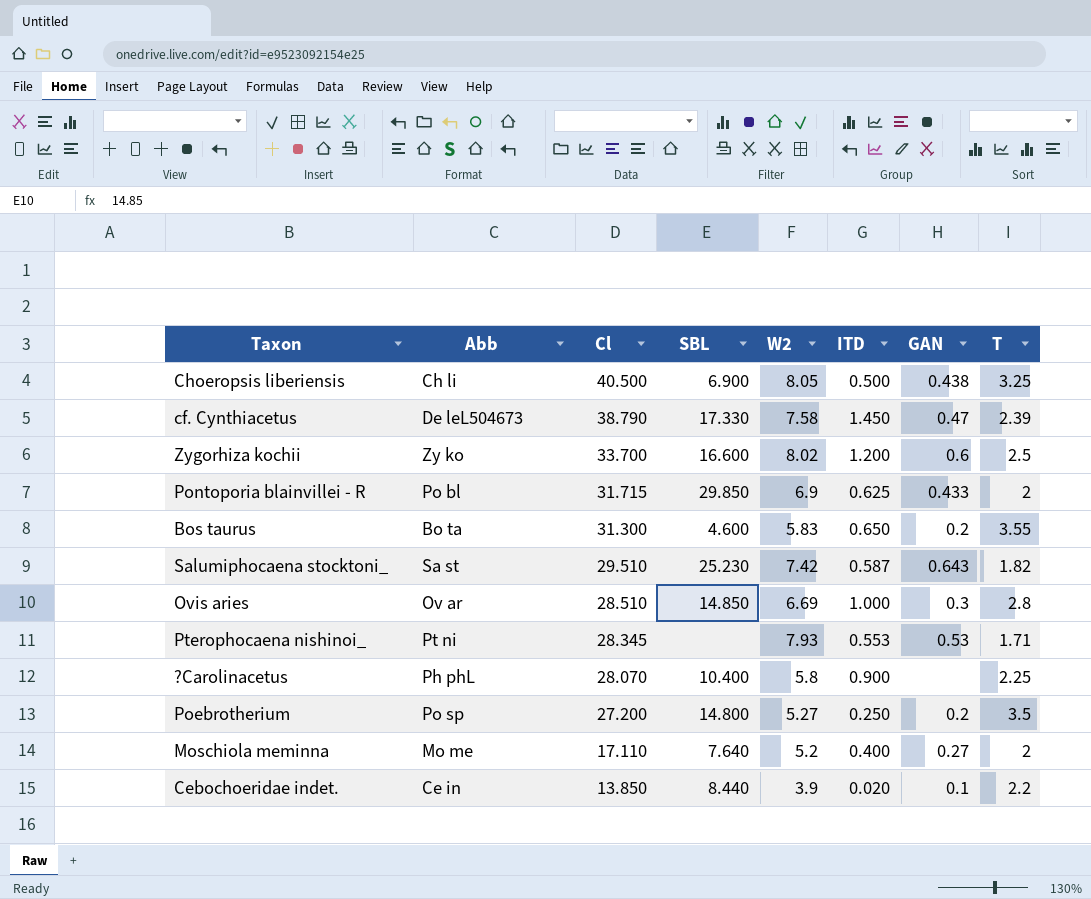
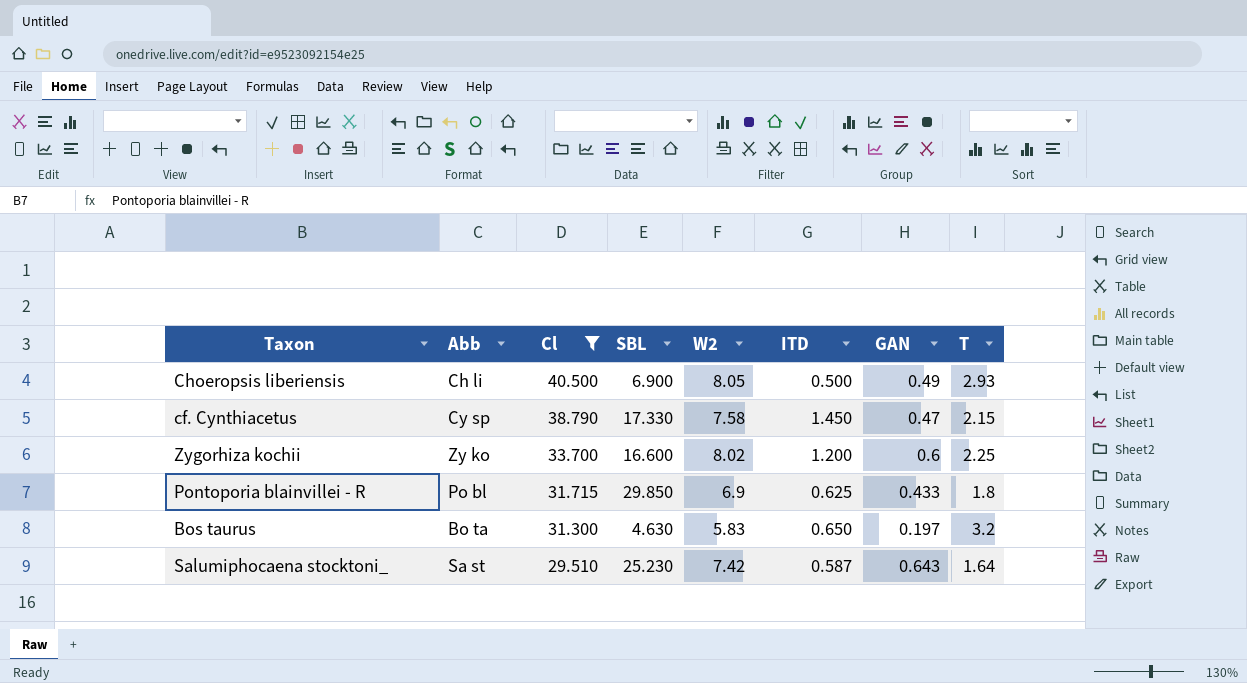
filter: none -> Cl >= 29.510
Choeropsis liberiensis | GAN: 0.438 -> 0.49
Choeropsis liberiensis | T: 3.25 -> 2.93
cf. Cynthiacetus | Abb: De leL504673 -> Cy sp
cf. Cynthiacetus | T: 2.39 -> 2.15
Zygorhiza kochii | T: 2.5 -> 2.25
Pontoporia blainvillei - R | T: 2 -> 1.8
Bos taurus | SBL: 4.600 -> 4.630
Bos taurus | GAN: 0.2 -> 0.197
Bos taurus | T: 3.55 -> 3.2
Salumiphocaena stocktoni_ | T: 1.82 -> 1.64

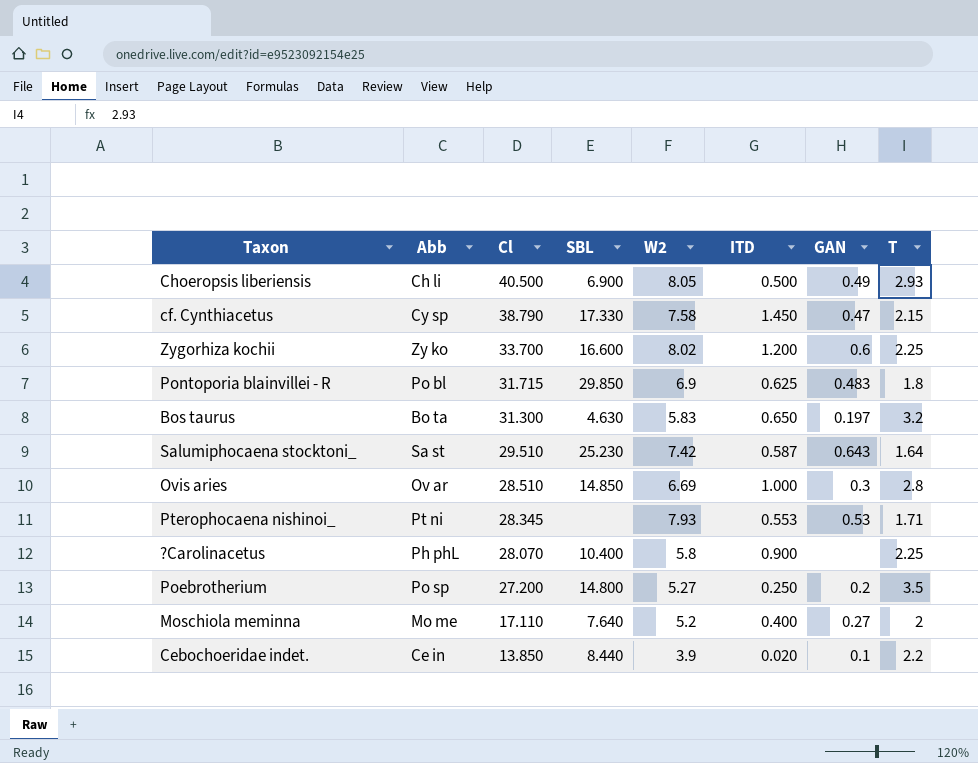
filter: Cl >= 29.510 -> none
Pontoporia blainvillei - R | GAN: 0.433 -> 0.483

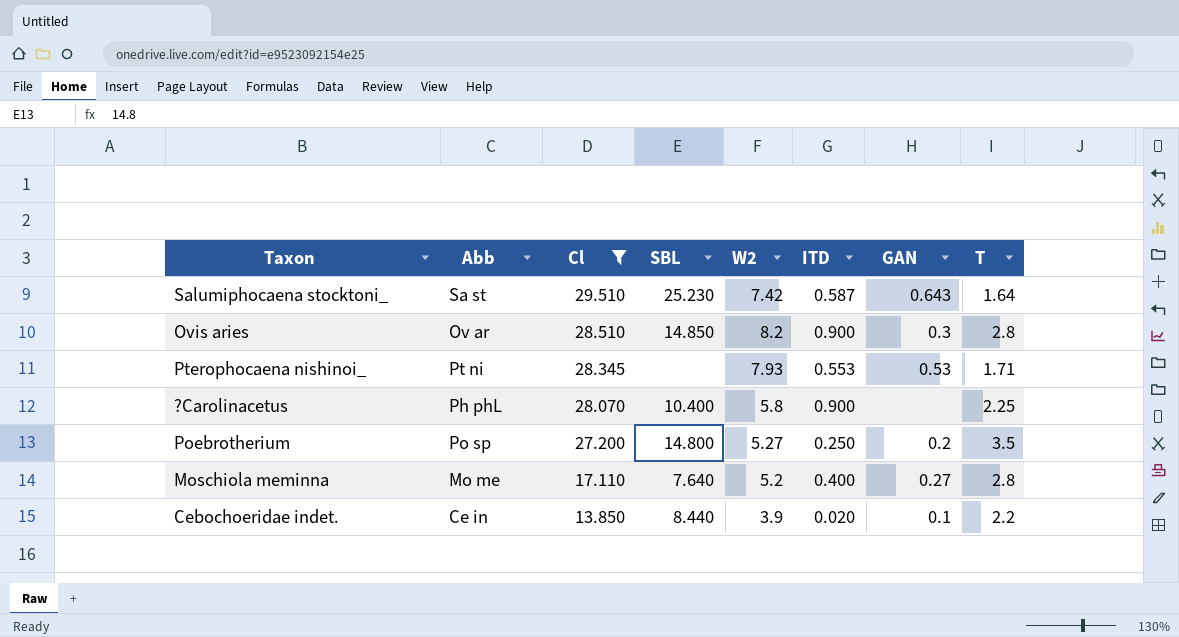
filter: none -> Cl <= 29.510
Ovis aries | W2: 6.69 -> 8.2
Ovis aries | ITD: 1.000 -> 0.900
Moschiola meminna | T: 2 -> 2.8

